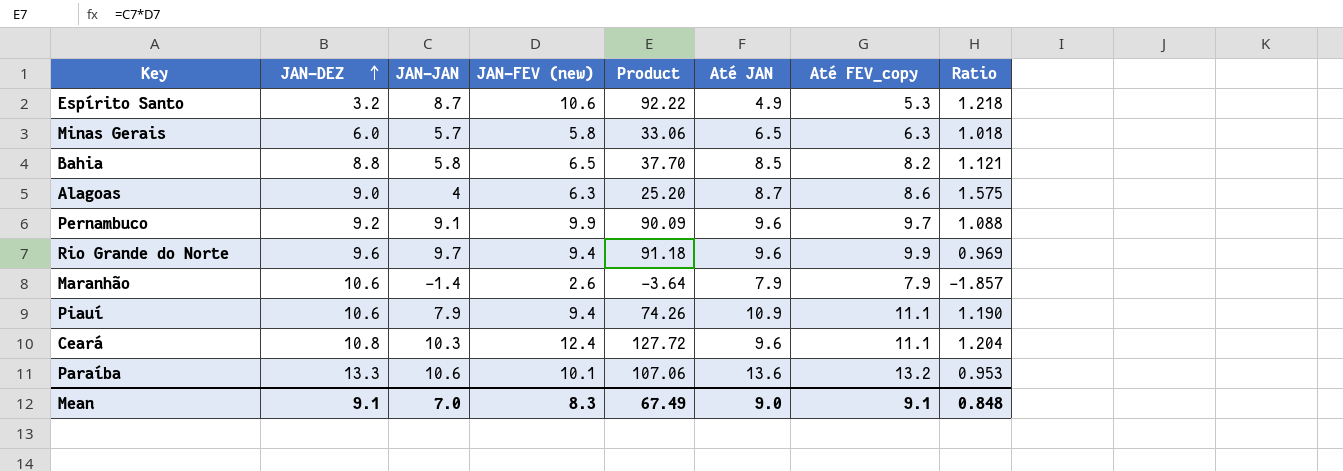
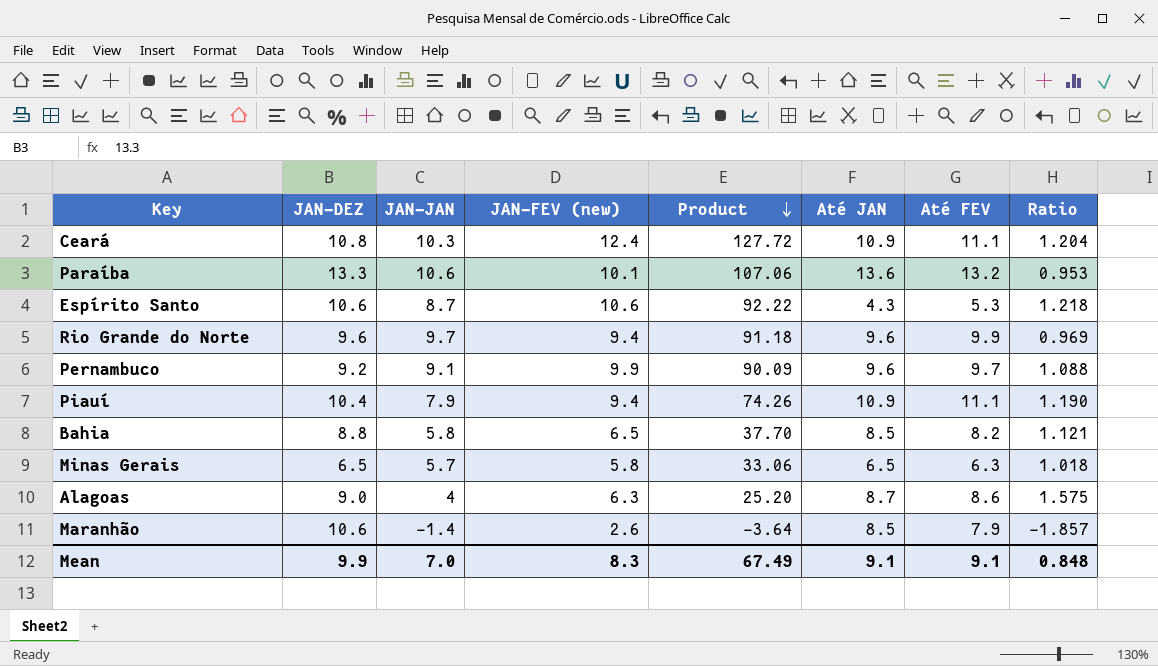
row order: JAN-DEZ ascending -> Product descending
column name: Até FEV_copy -> Até FEV
Ceará | Até JAN: 9.6 -> 10.9
Espírito Santo | JAN-DEZ: 3.2 -> 10.6
Espírito Santo | Até JAN: 4.9 -> 4.3
Piauí | JAN-DEZ: 10.6 -> 10.4
Minas Gerais | JAN-DEZ: 6.0 -> 6.5
Maranhão | Até JAN: 7.9 -> 8.5
Mean | JAN-DEZ: 9.1 -> 9.9
Mean | Até JAN: 9.0 -> 9.1

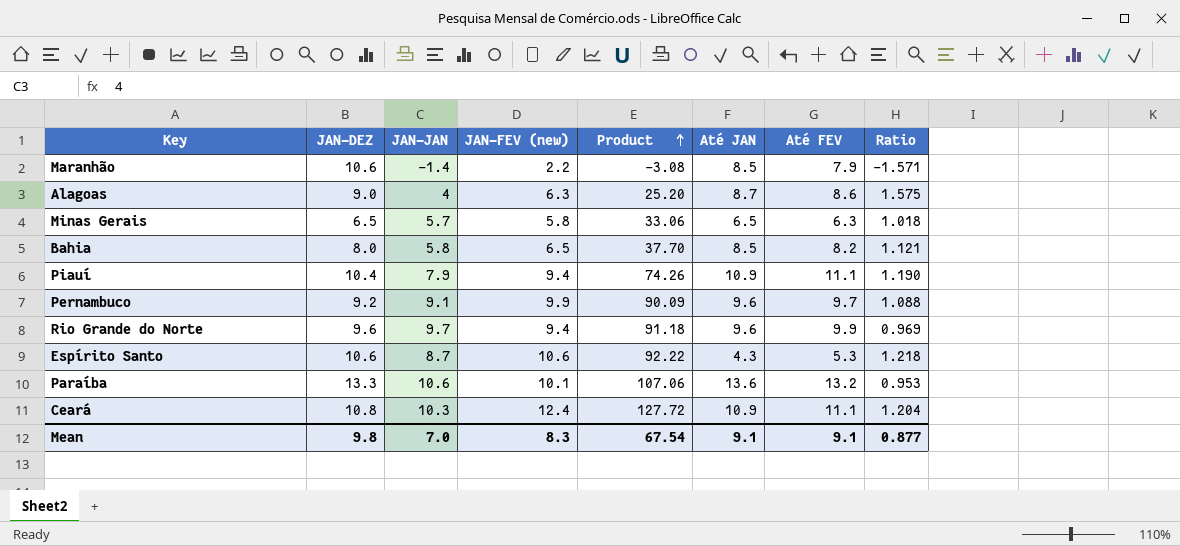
row order: Product descending -> Product ascending
Maranhão | JAN-FEV (new): 2.6 -> 2.2
Maranhão | Product: -3.64 -> -3.08
Maranhão | Ratio: -1.857 -> -1.571
Bahia | JAN-DEZ: 8.8 -> 8.0
Mean | JAN-DEZ: 9.9 -> 9.8
Mean | Product: 67.49 -> 67.54
Mean | Ratio: 0.848 -> 0.877

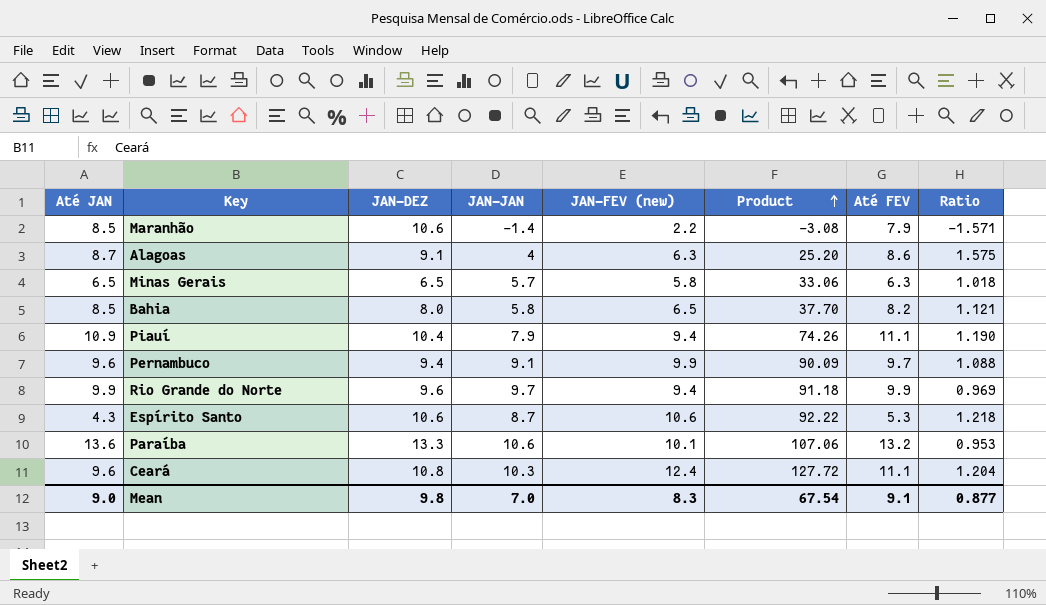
column Até JAN | position: 6 -> 1
Alagoas | JAN-DEZ: 9.0 -> 9.1
Pernambuco | JAN-DEZ: 9.2 -> 9.4
Rio Grande do Norte | Até JAN: 9.6 -> 9.9
Ceará | Até JAN: 10.9 -> 9.6
Mean | Até JAN: 9.1 -> 9.0

